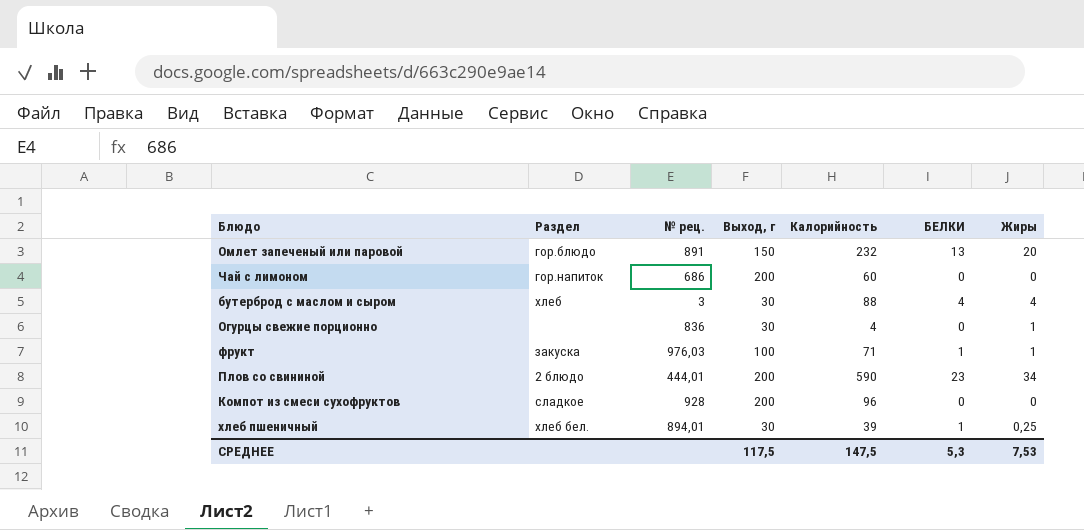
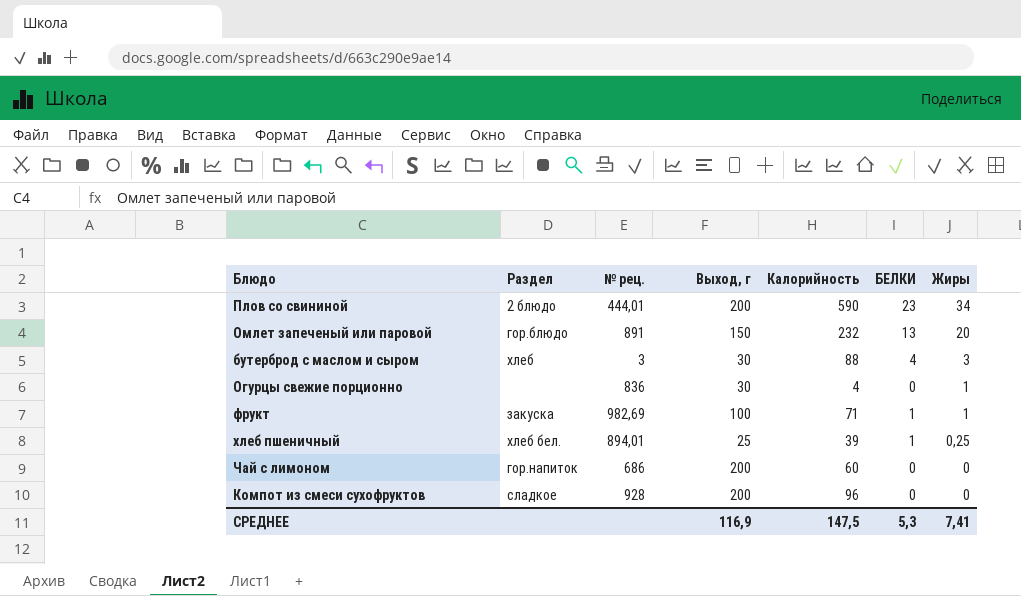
row order: none -> Жиры descending
бутерброд с маслом и сыром | Жиры: 4 -> 3
фрукт | № рец.: 976,03 -> 982,69
хлеб пшеничный | Выход, г: 30 -> 25
СРЕДНЕЕ | Выход, г: 117,5 -> 116,9
СРЕДНЕЕ | Жиры: 7,53 -> 7,41

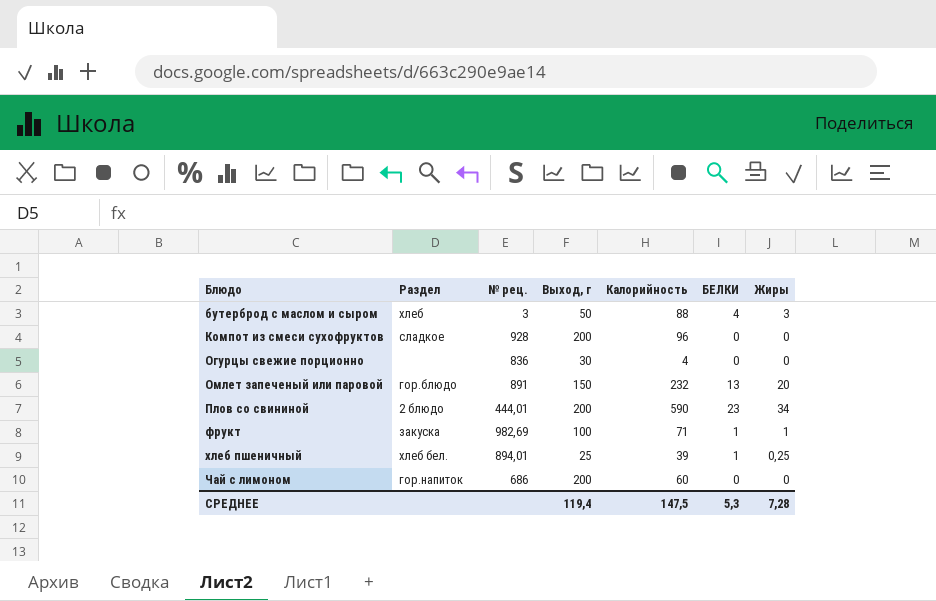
row order: Жиры descending -> Блюдо ascending
бутерброд с маслом и сыром | Выход, г: 30 -> 50
Огурцы свежие порционно | Жиры: 1 -> 0
СРЕДНЕЕ | Выход, г: 116,9 -> 119,4
СРЕДНЕЕ | Жиры: 7,41 -> 7,28

